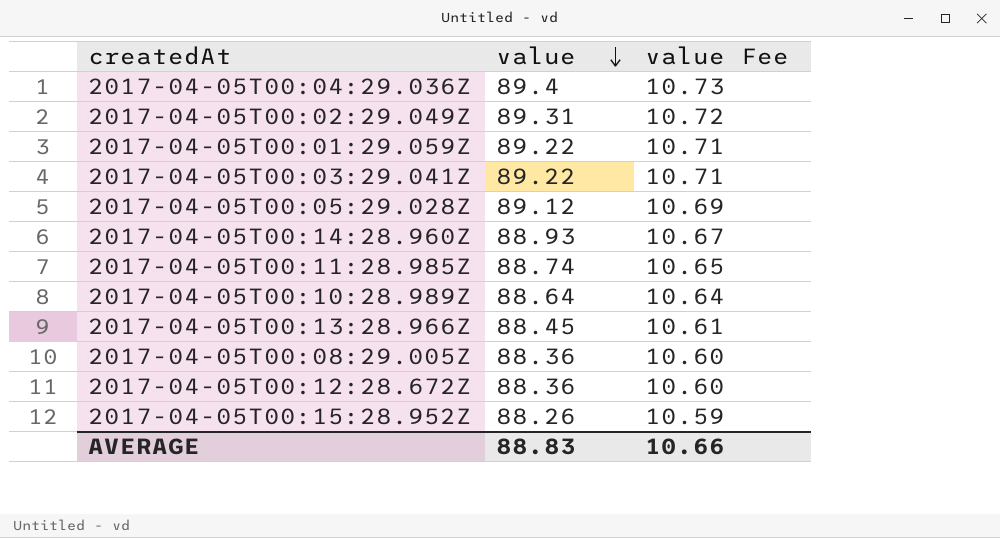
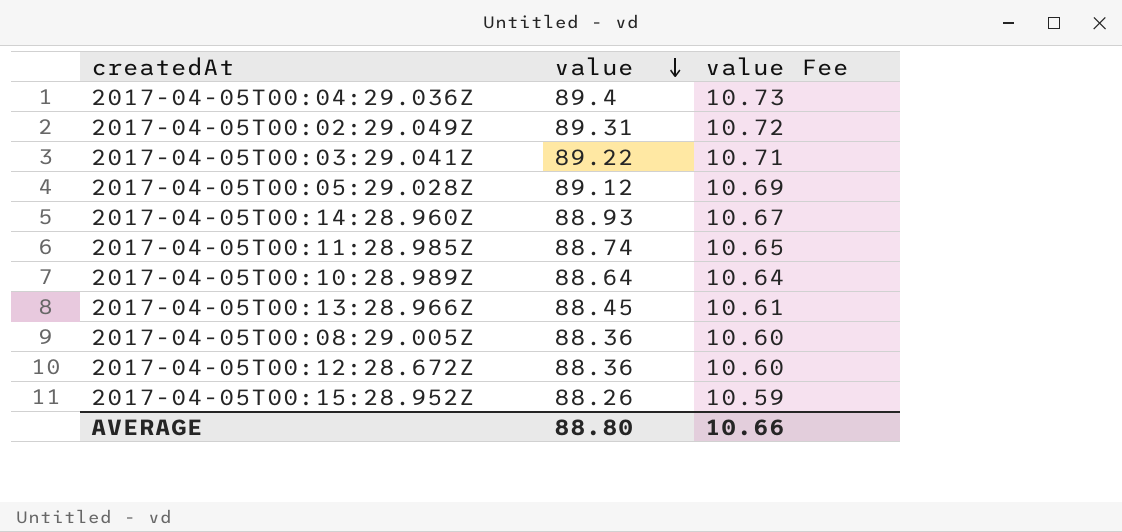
row 2017-04-05T00:01:29.059Z: 89.22 | 10.71 -> none
AVERAGE | value: 88.83 -> 88.80

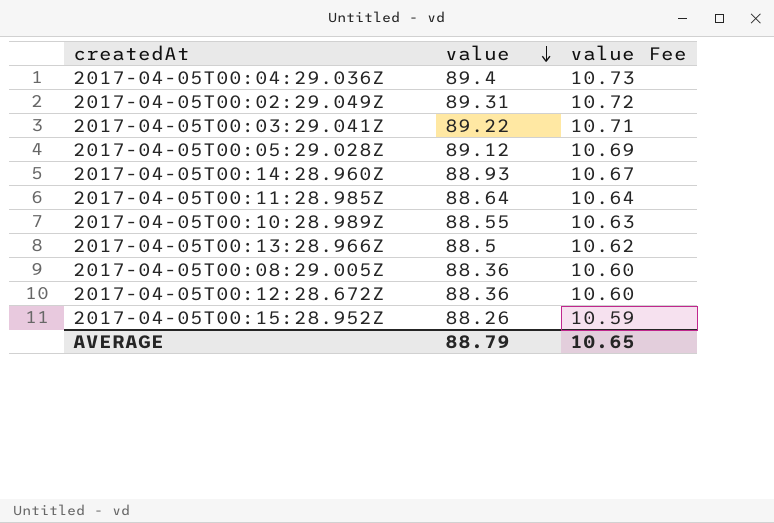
2017-04-05T00:11:28.985Z | value: 88.74 -> 88.64
2017-04-05T00:11:28.985Z | value Fee: 10.65 -> 10.64
2017-04-05T00:10:28.989Z | value: 88.64 -> 88.55
2017-04-05T00:10:28.989Z | value Fee: 10.64 -> 10.63
2017-04-05T00:13:28.966Z | value: 88.45 -> 88.5
2017-04-05T00:13:28.966Z | value Fee: 10.61 -> 10.62
AVERAGE | value: 88.80 -> 88.79
AVERAGE | value Fee: 10.66 -> 10.65

